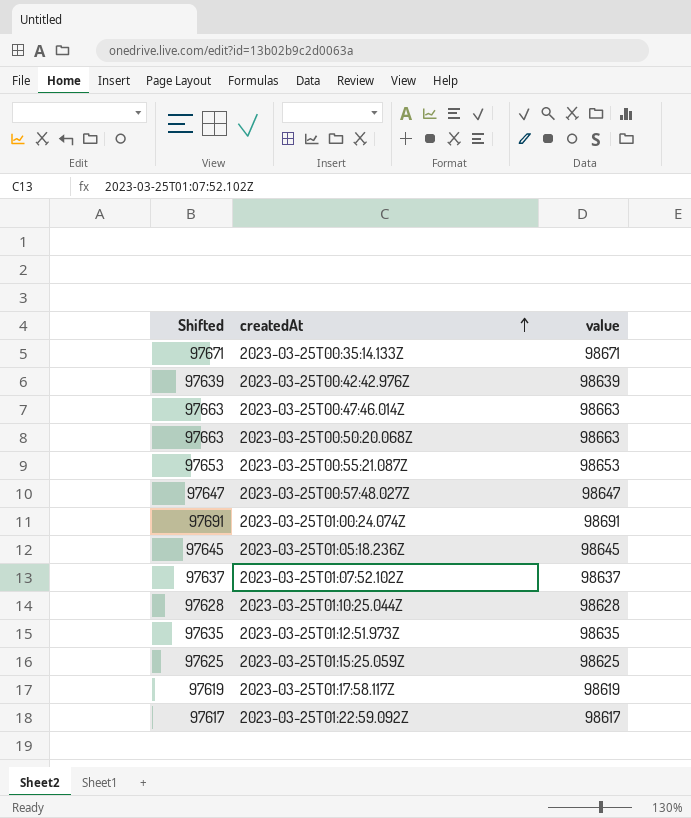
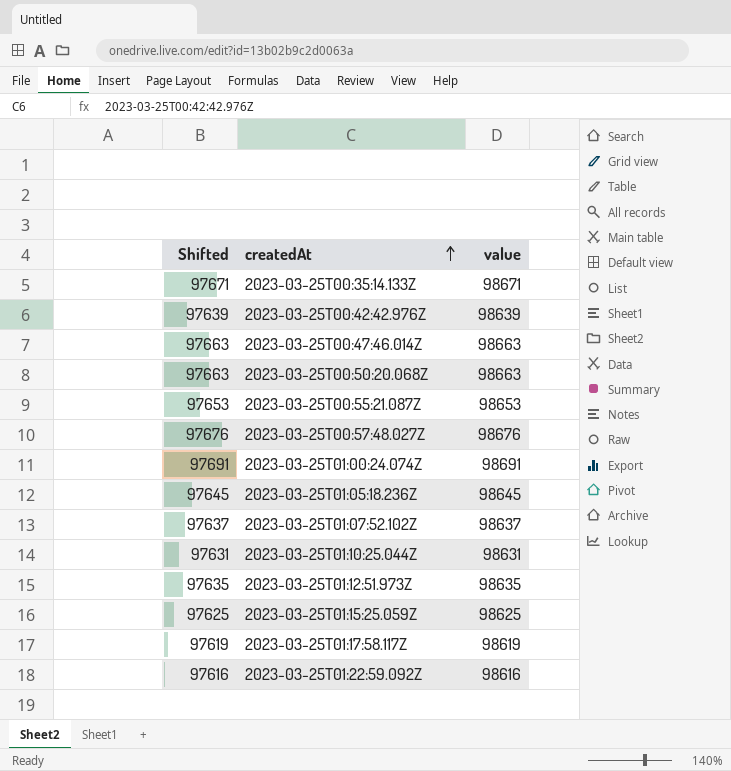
2023-03-25T00:57:48.027Z | Shifted: 97647 -> 97676
2023-03-25T00:57:48.027Z | value: 98647 -> 98676
2023-03-25T01:10:25.044Z | Shifted: 97628 -> 97631
2023-03-25T01:10:25.044Z | value: 98628 -> 98631
2023-03-25T01:22:59.092Z | Shifted: 97617 -> 97616
2023-03-25T01:22:59.092Z | value: 98617 -> 98616

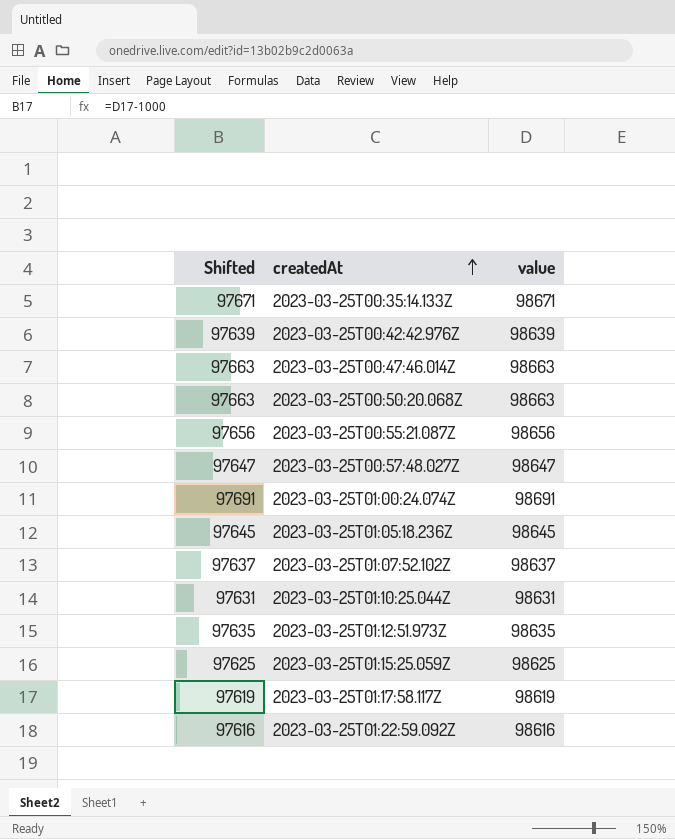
2023-03-25T00:55:21.087Z | Shifted: 97653 -> 97656
2023-03-25T00:55:21.087Z | value: 98653 -> 98656
2023-03-25T00:57:48.027Z | Shifted: 97676 -> 97647
2023-03-25T00:57:48.027Z | value: 98676 -> 98647

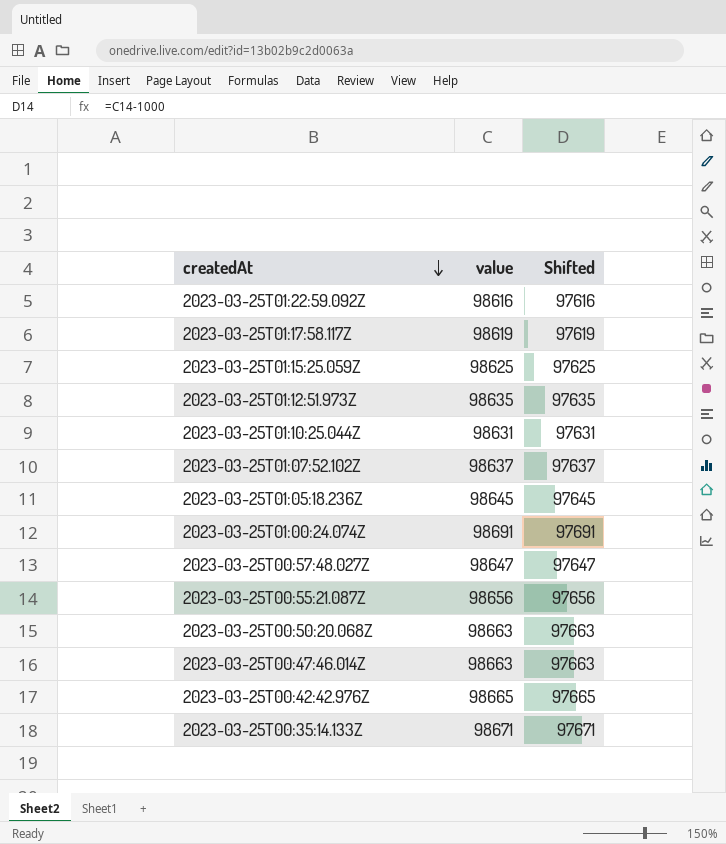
row order: createdAt ascending -> createdAt descending
column Shifted | position: 1 -> 3
2023-03-25T00:42:42.976Z | value: 98639 -> 98665
2023-03-25T00:42:42.976Z | Shifted: 97639 -> 97665

